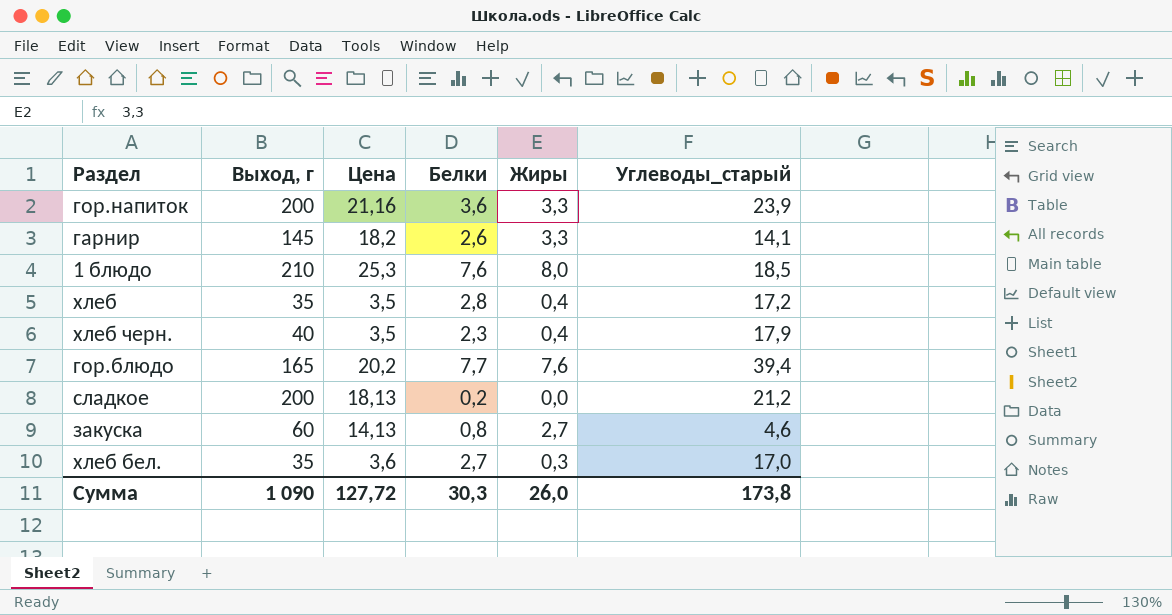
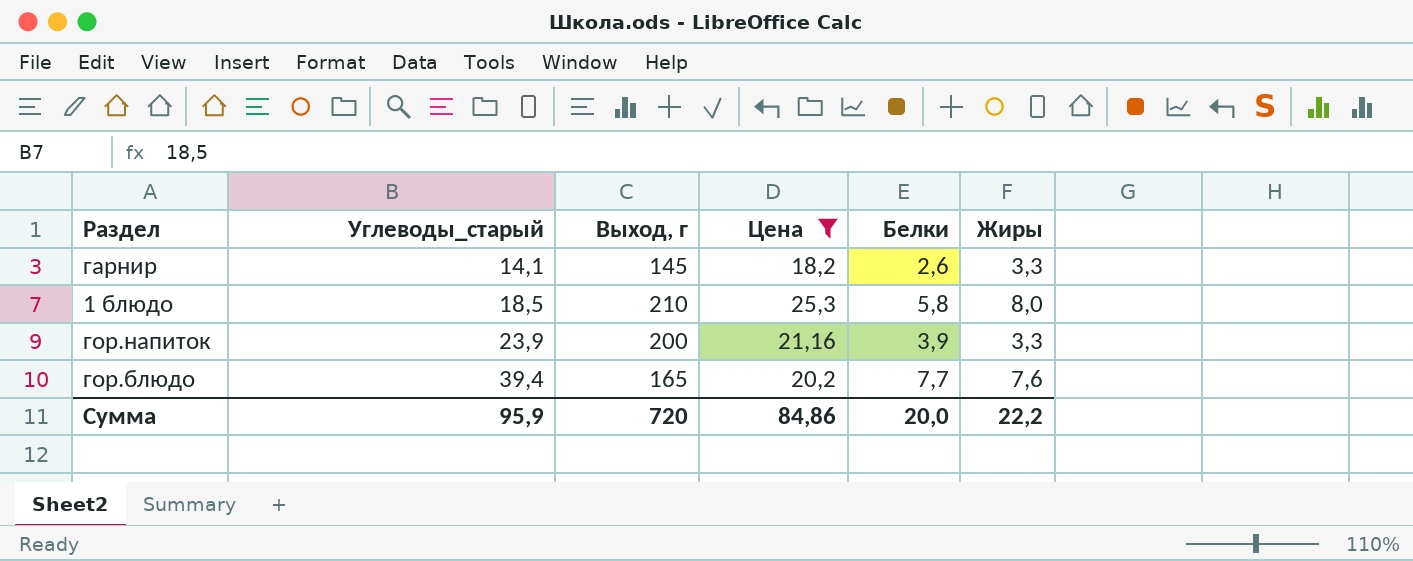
filter: none -> Цена >= 18,2
row order: none -> Углеводы_старый ascending
column Углеводы_старый | position: 6 -> 2
1 блюдо | Белки: 7,6 -> 5,8
гор.напиток | Белки: 3,6 -> 3,9
Сумма | Углеводы_старый: 173,8 -> 95,9
Сумма | Выход, г: 1 090 -> 720
Сумма | Цена: 127,72 -> 84,86
Сумма | Белки: 30,3 -> 20,0
Сумма | Жиры: 26,0 -> 22,2

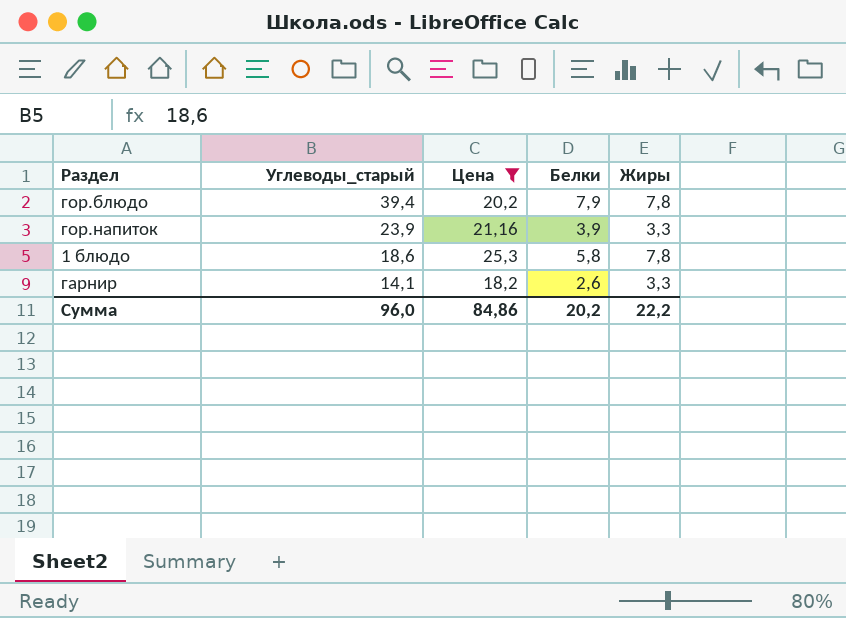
row order: Углеводы_старый ascending -> Углеводы_старый descending
column Выход, г | position: 3 -> none
гор.блюдо | Белки: 7,7 -> 7,9
гор.блюдо | Жиры: 7,6 -> 7,8
1 блюдо | Углеводы_старый: 18,5 -> 18,6
1 блюдо | Жиры: 8,0 -> 7,8
Сумма | Углеводы_старый: 95,9 -> 96,0
Сумма | Белки: 20,0 -> 20,2

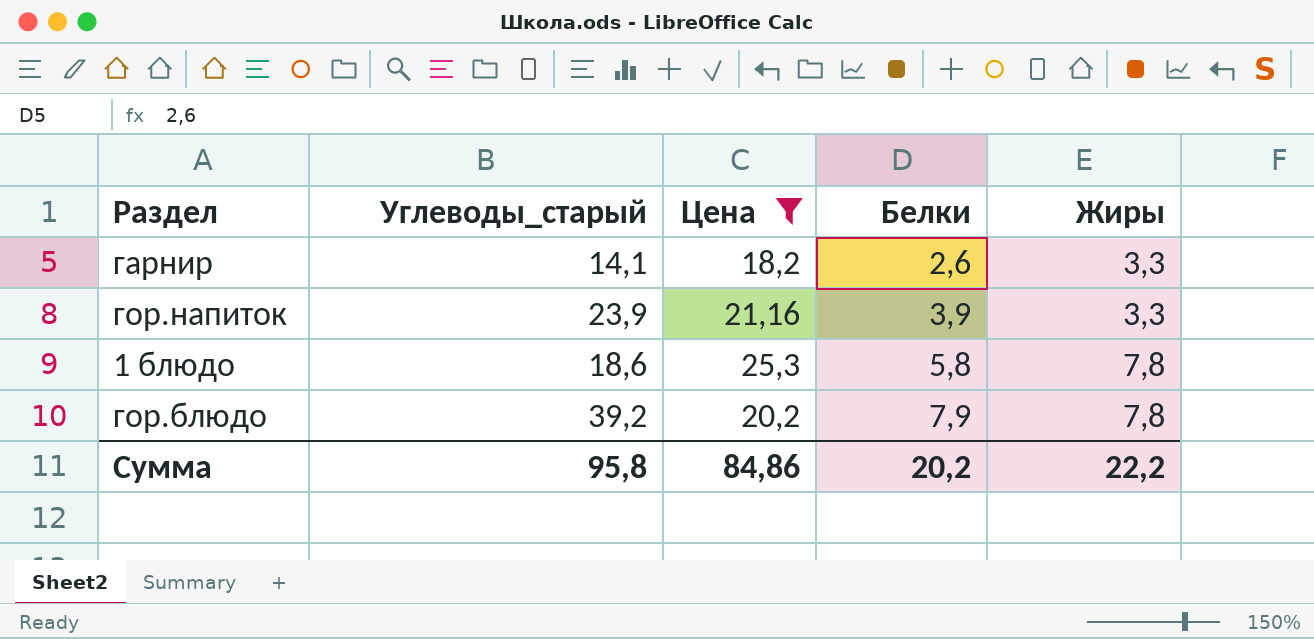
row order: Углеводы_старый descending -> Белки ascending
гор.блюдо | Углеводы_старый: 39,4 -> 39,2
Сумма | Углеводы_старый: 96,0 -> 95,8

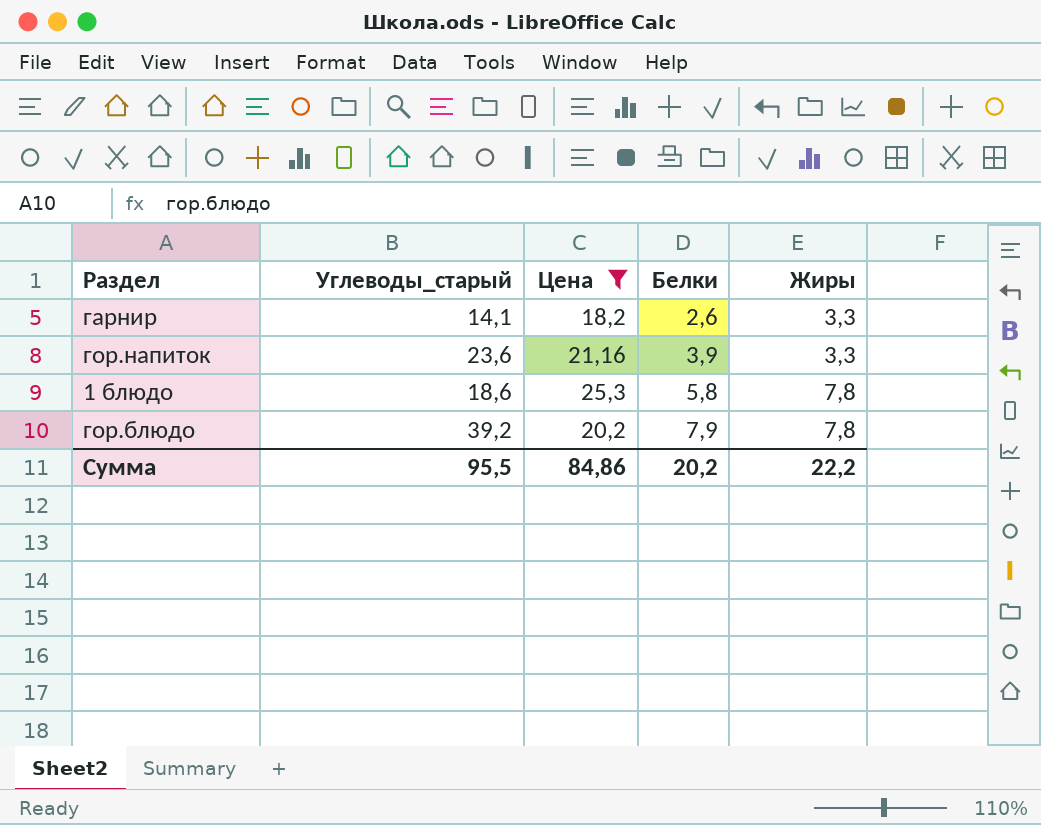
гор.напиток | Углеводы_старый: 23,9 -> 23,6
Сумма | Углеводы_старый: 95,8 -> 95,5

